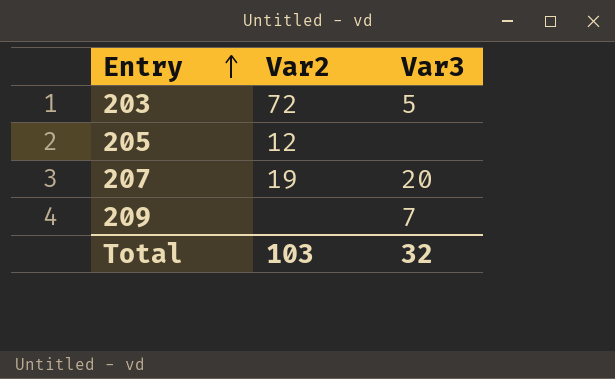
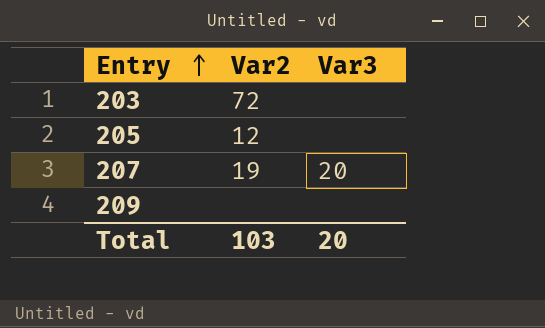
203 | Var3: 5 -> none
209 | Var3: 7 -> none
Total | Var3: 32 -> 20

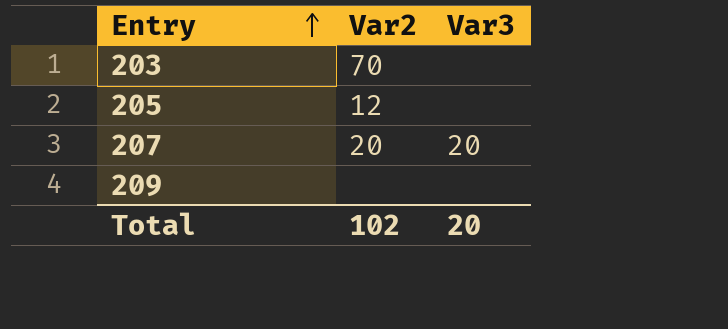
203 | Var2: 72 -> 70
207 | Var2: 19 -> 20
Total | Var2: 103 -> 102

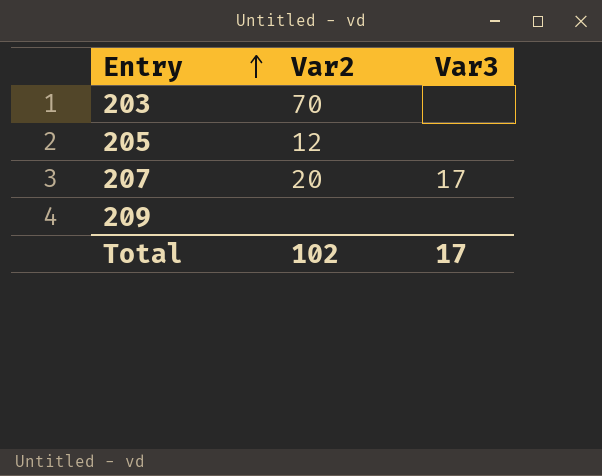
207 | Var3: 20 -> 17
Total | Var3: 20 -> 17

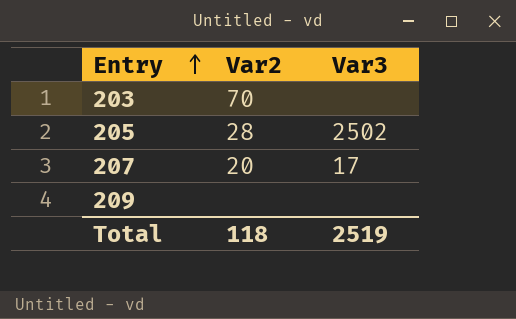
205 | Var2: 12 -> 28
205 | Var3: none -> 2502
Total | Var2: 102 -> 118
Total | Var3: 17 -> 2519

